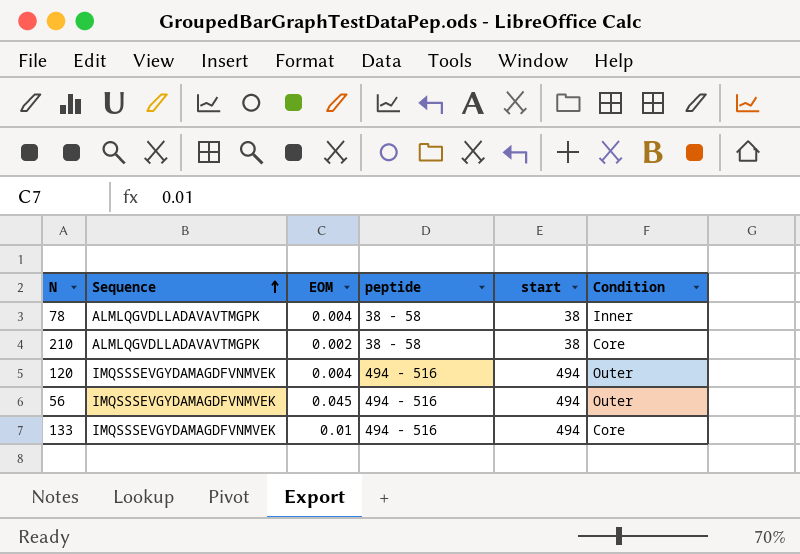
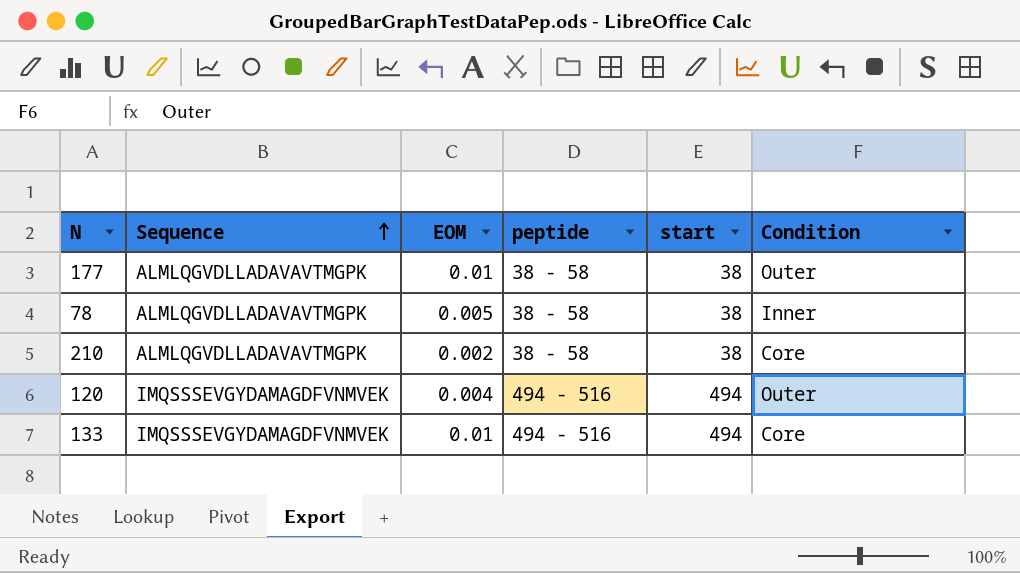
row 56: IMQSSSEVGYDAMAGDFVNMVEK | 0.045 | 494 - 516 | 494 | Outer -> none
row 177: none -> ALMLQGVDLLADAVAVTMGPK | 0.01 | 38 - 58 | 38 | Outer
78 | EOM: 0.004 -> 0.005

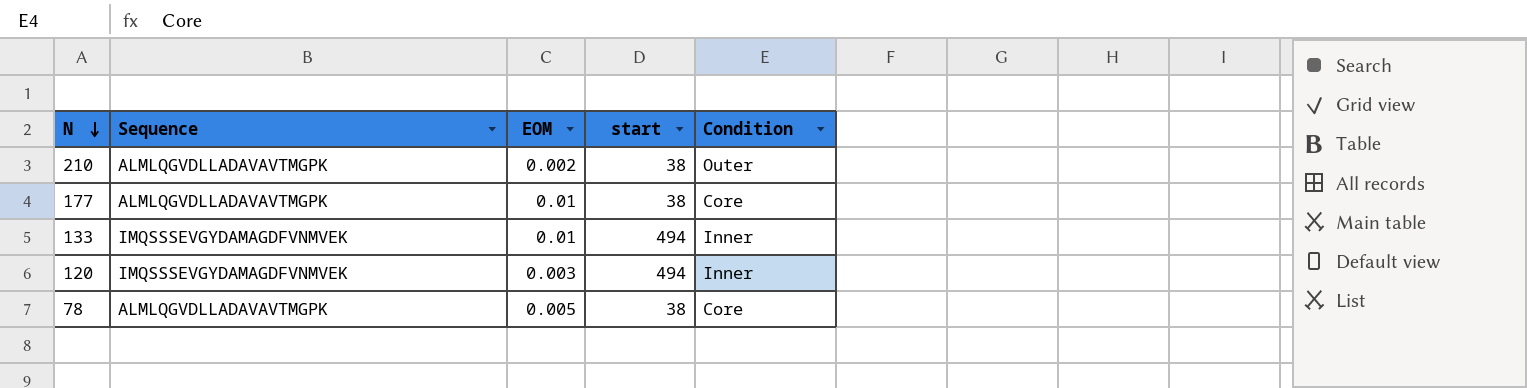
row order: Sequence ascending -> N descending
column peptide | position: 4 -> none
210 | Condition: Core -> Outer
177 | Condition: Outer -> Core
133 | Condition: Core -> Inner
120 | EOM: 0.004 -> 0.003
120 | Condition: Outer -> Inner
78 | Condition: Inner -> Core

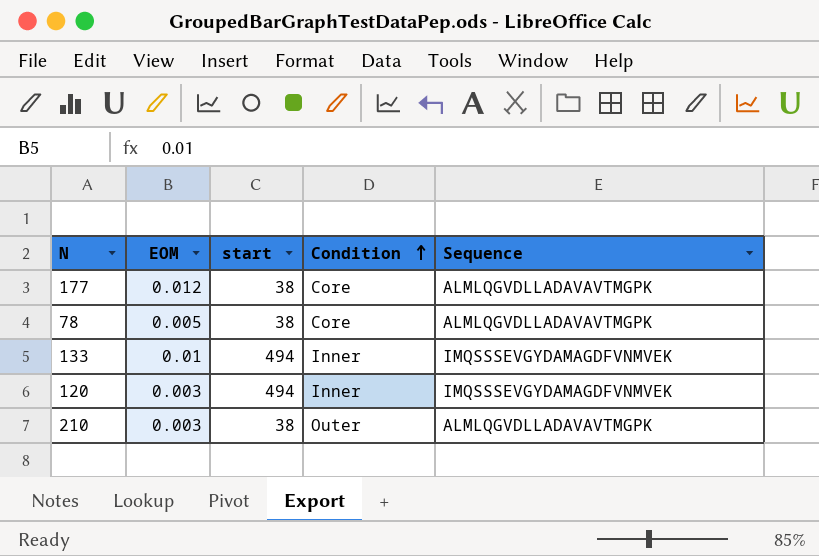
row order: N descending -> Condition ascending
column Sequence | position: 2 -> 5
177 | EOM: 0.01 -> 0.012
210 | EOM: 0.002 -> 0.003

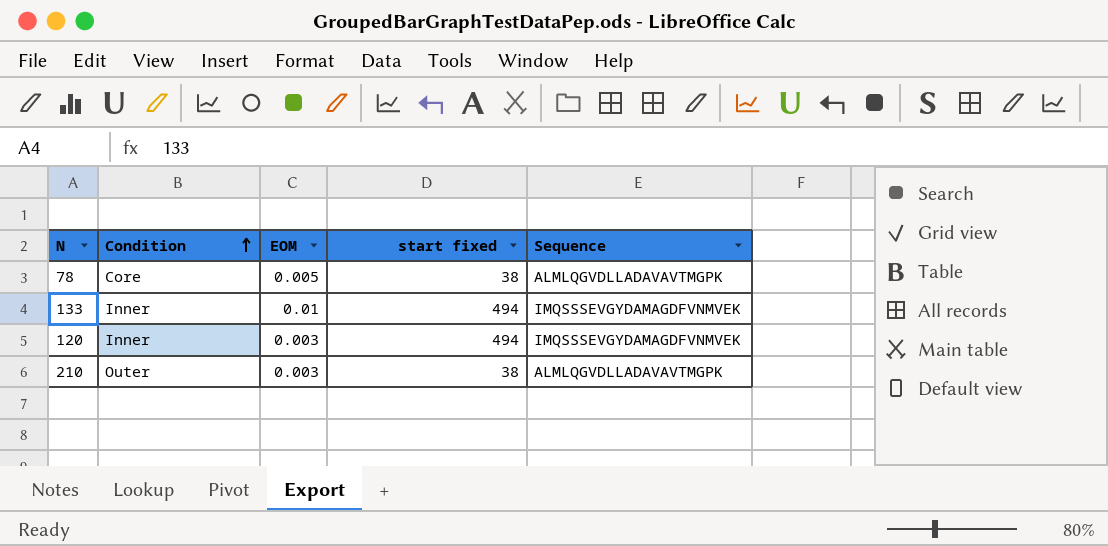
column Condition | position: 4 -> 2
column name: start -> start fixed
row 177: 0.012 | 38 | Core | ALMLQGVDLLADAVAVTMGPK -> none

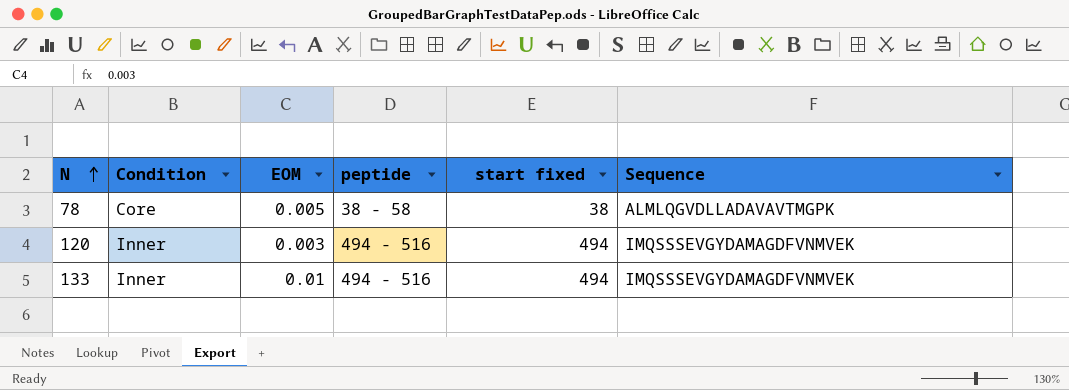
row order: Condition ascending -> N ascending
column peptide | position: none -> 4
row 210: Outer | 0.003 | 38 | ALMLQGVDLLADAVAVTMGPK -> none

